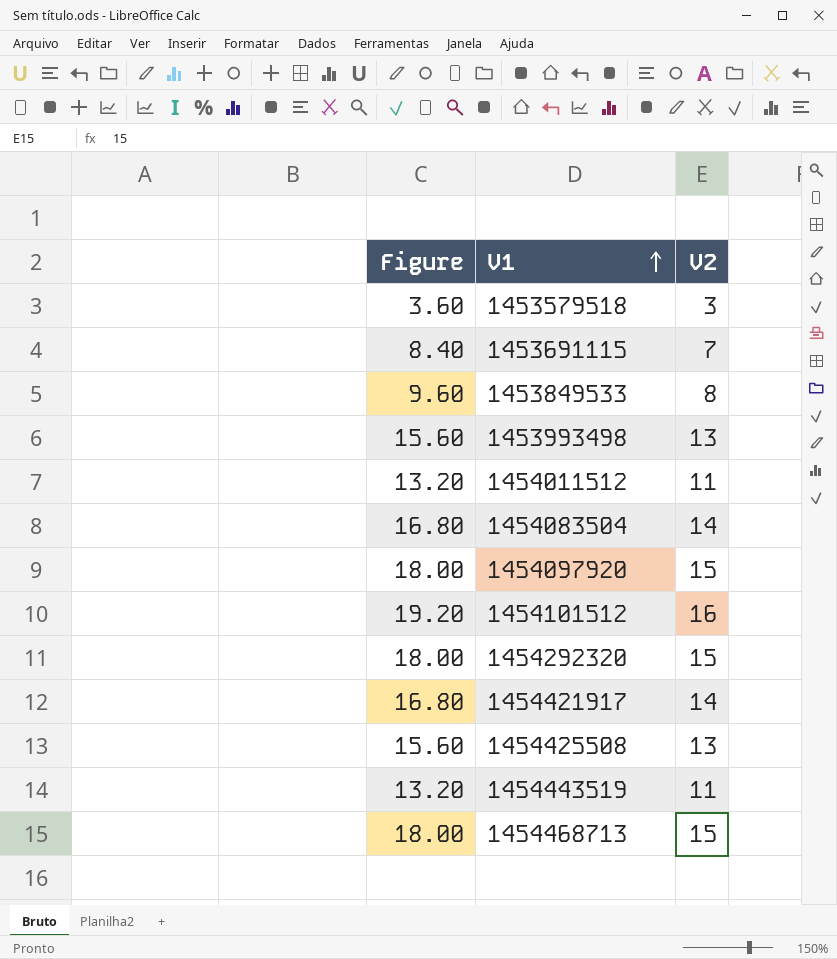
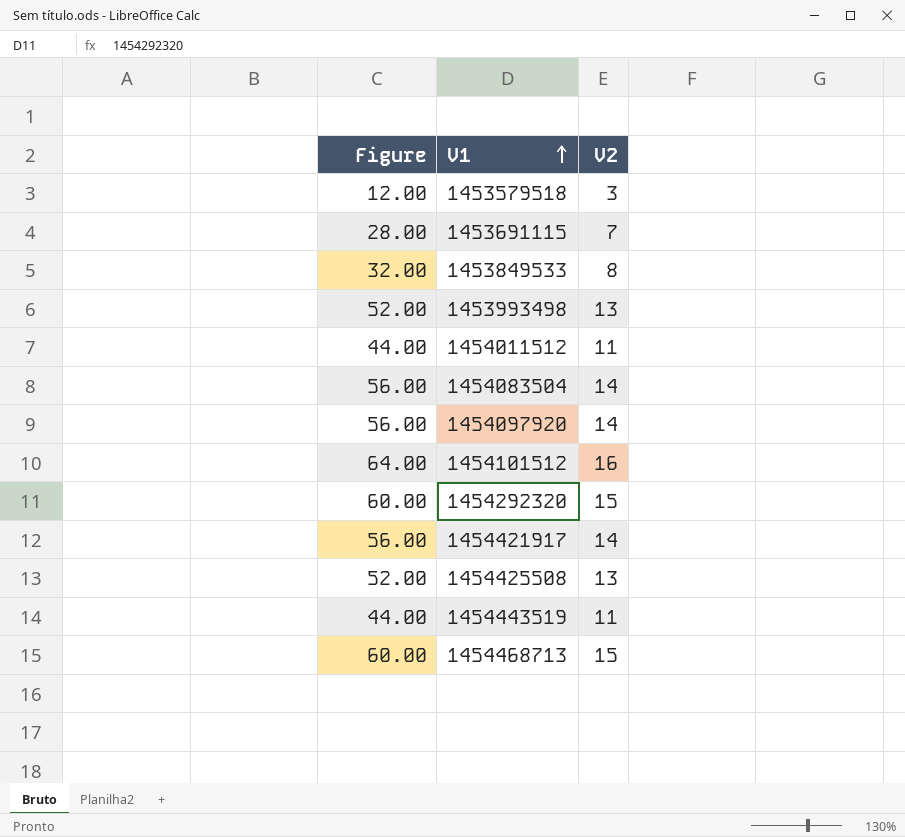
column Figure | formula: [V2] * 1.2 -> [V2] * 4
1454097920 | V2: 15 -> 14

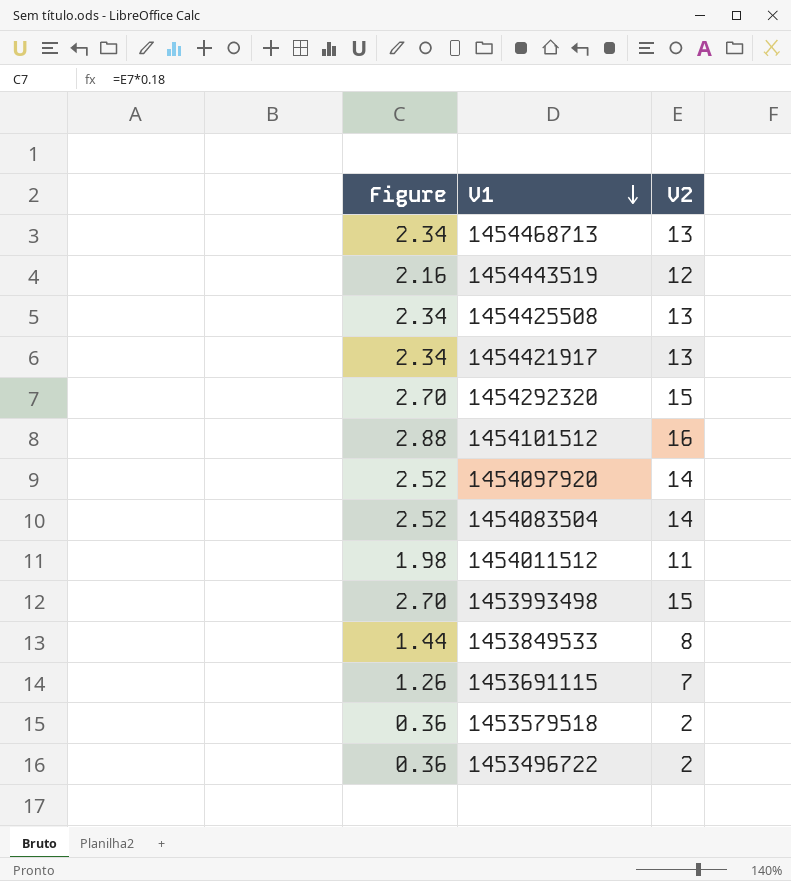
row order: V1 ascending -> V1 descending
column Figure | formula: [V2] * 4 -> [V2] * 0.18
1454468713 | V2: 15 -> 13
1454443519 | V2: 11 -> 12
1454421917 | V2: 14 -> 13
1453993498 | V2: 13 -> 15
1453579518 | V2: 3 -> 2
row 1453496722: none -> 0.36 | 2

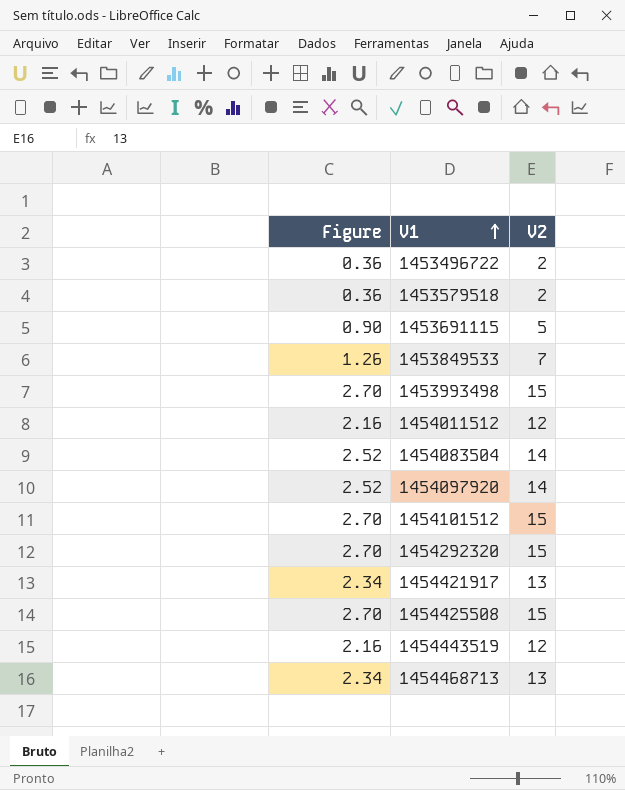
row order: V1 descending -> V1 ascending
1453691115 | Figure: 1.26 -> 0.90
1453691115 | V2: 7 -> 5
1453849533 | Figure: 1.44 -> 1.26
1453849533 | V2: 8 -> 7
1454011512 | Figure: 1.98 -> 2.16
1454011512 | V2: 11 -> 12
1454101512 | Figure: 2.88 -> 2.70
1454101512 | V2: 16 -> 15
1454425508 | Figure: 2.34 -> 2.70
1454425508 | V2: 13 -> 15

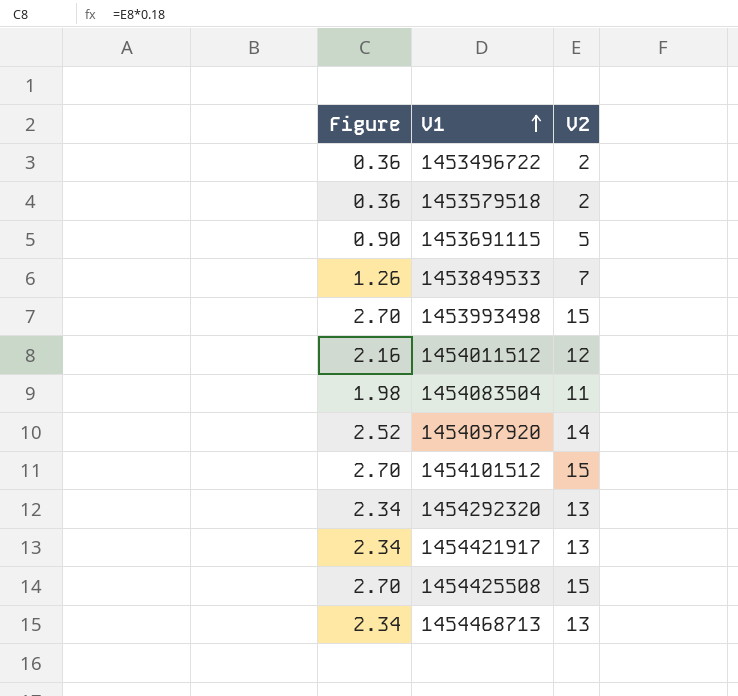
row 1454443519: 2.16 | 12 -> none
1454083504 | Figure: 2.52 -> 1.98
1454083504 | V2: 14 -> 11
1454292320 | Figure: 2.70 -> 2.34
1454292320 | V2: 15 -> 13

